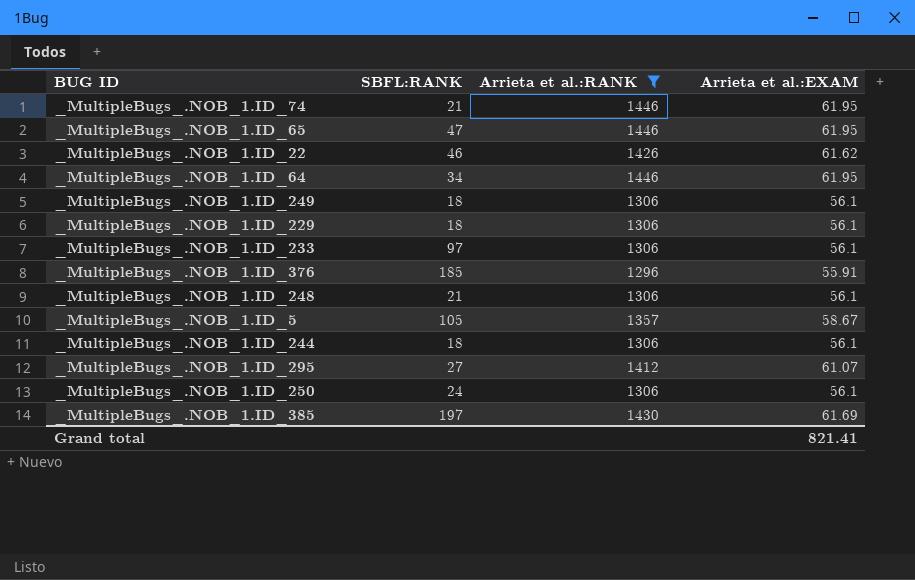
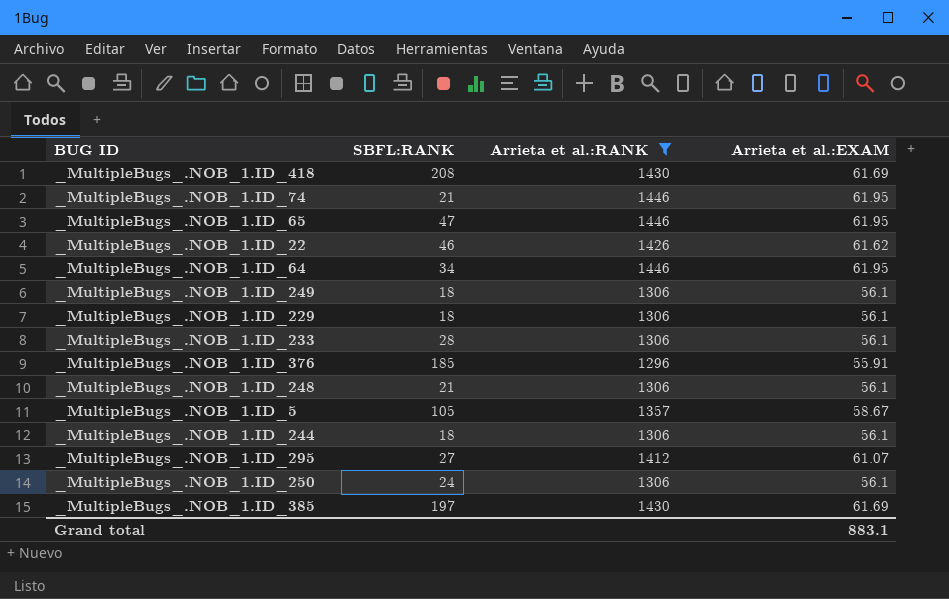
row _MultipleBugs_.NOB_1.ID_418: none -> 208 | 1430 | 61.69
_MultipleBugs_.NOB_1.ID_233 | SBFL:RANK: 97 -> 28
Grand total | Arrieta et al.:EXAM: 821.41 -> 883.1

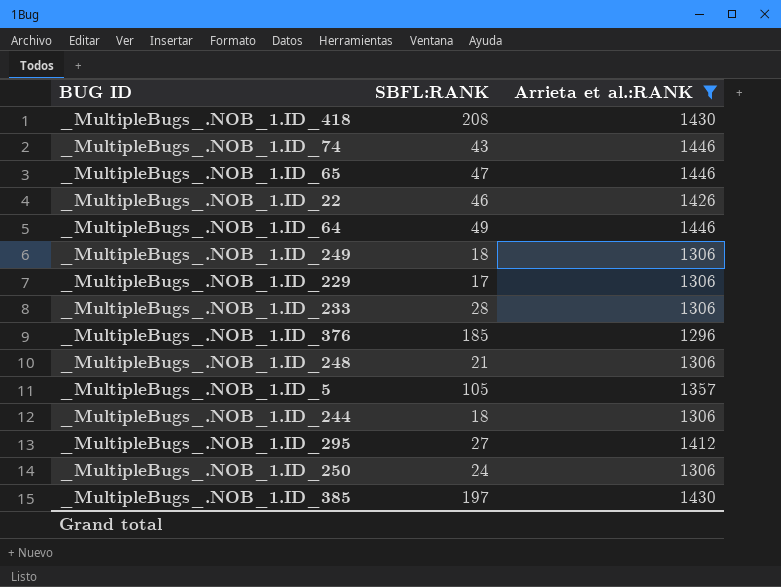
column Arrieta et al.:EXAM | position: 4 -> none
_MultipleBugs_.NOB_1.ID_74 | SBFL:RANK: 21 -> 43
_MultipleBugs_.NOB_1.ID_64 | SBFL:RANK: 34 -> 49
_MultipleBugs_.NOB_1.ID_229 | SBFL:RANK: 18 -> 17

